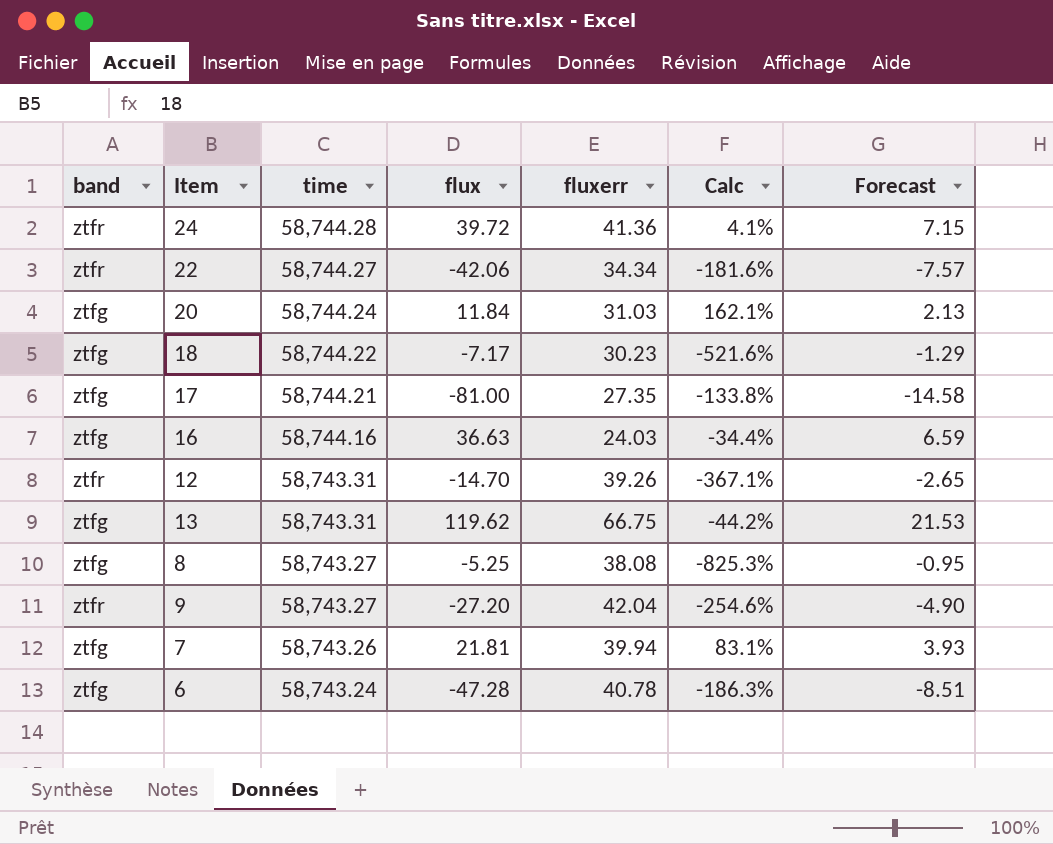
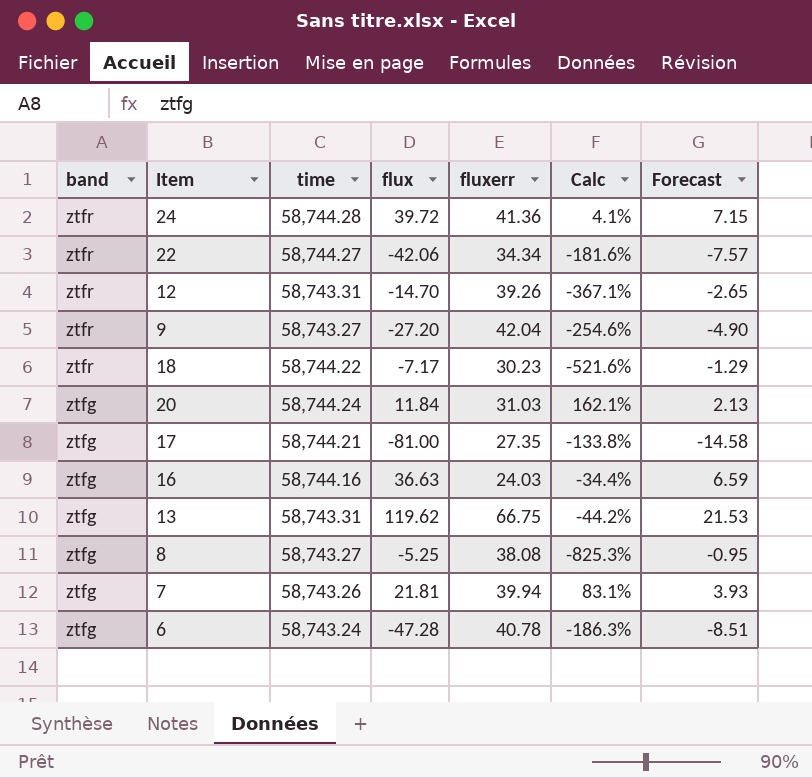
row order: time descending -> band descending
18 | band: ztfg -> ztfr

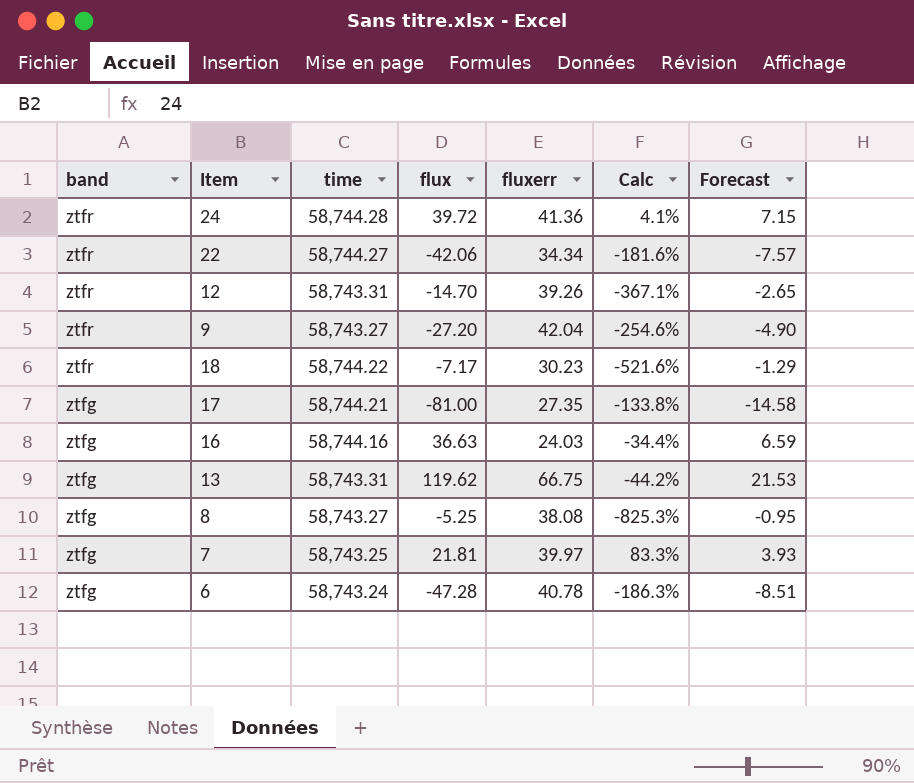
row 20: ztfg | 58,744.24 | 11.84 | 31.03 | 162.1% | 2.13 -> none
7 | time: 58,743.26 -> 58,743.25
7 | fluxerr: 39.94 -> 39.97
7 | Calc: 83.1% -> 83.3%

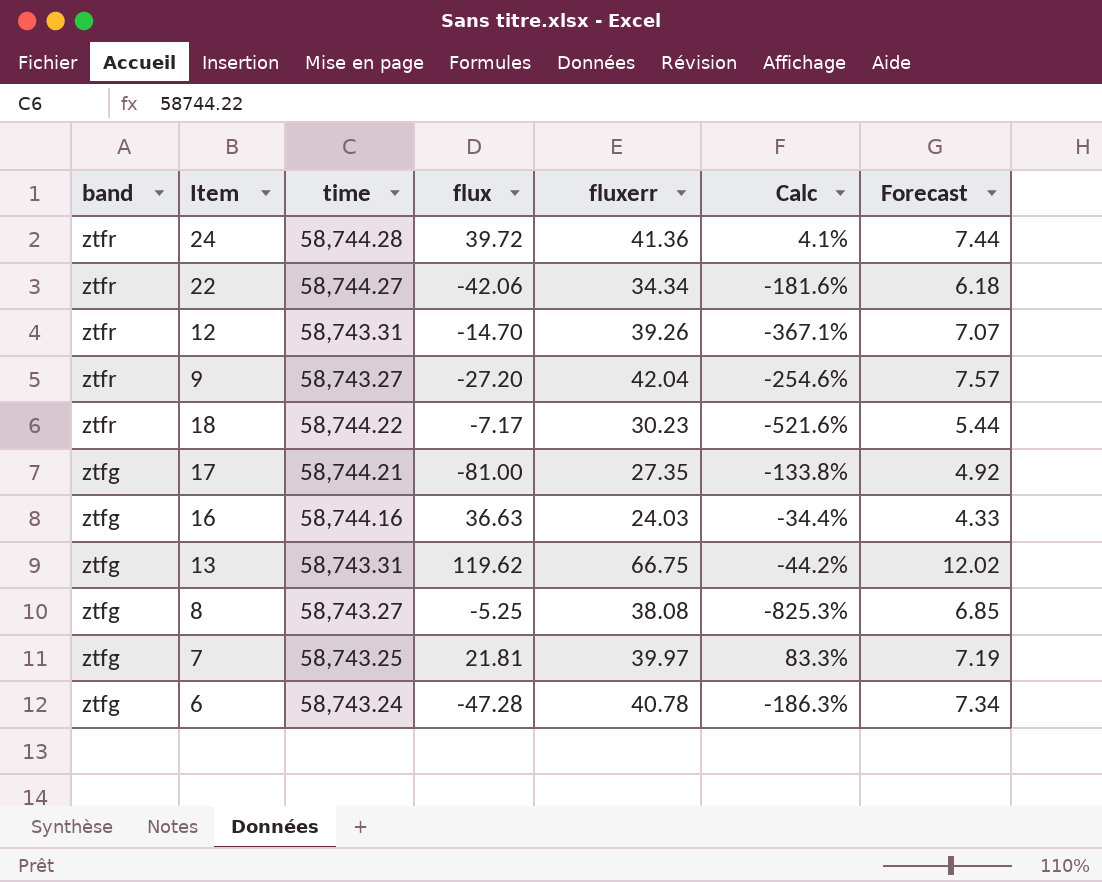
column Forecast | formula: [flux] * 0.18 -> [fluxerr] * 0.18

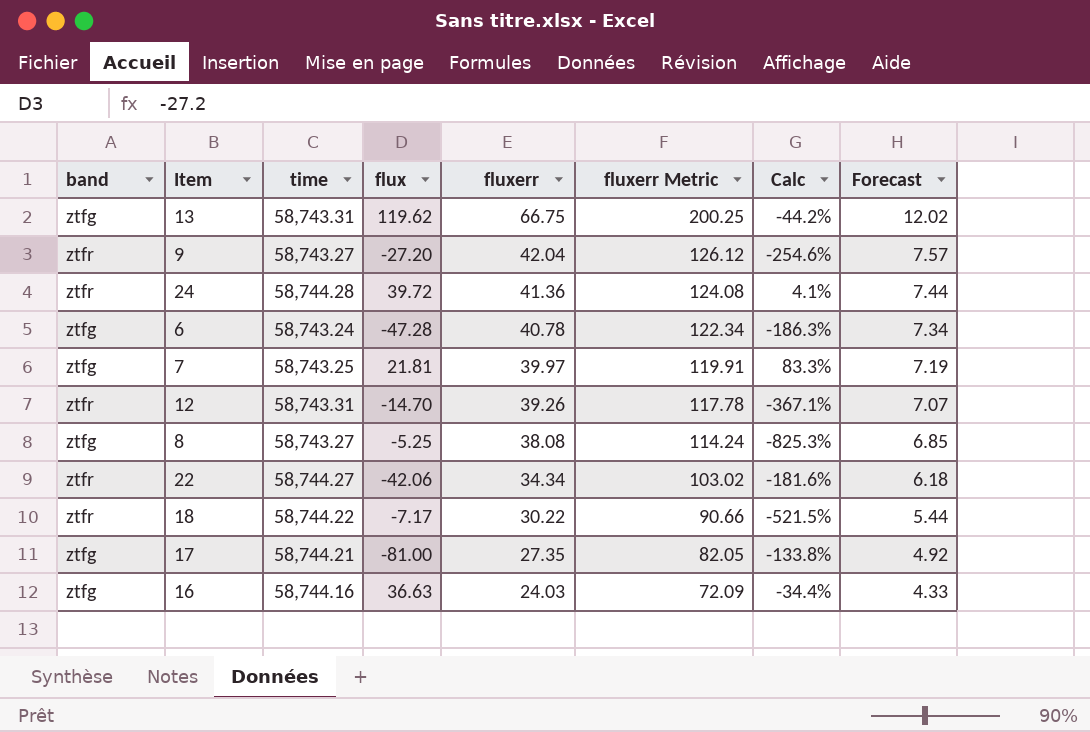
row order: band descending -> fluxerr descending
column fluxerr Metric | formula: none -> [fluxerr] * 3
18 | fluxerr: 30.23 -> 30.22
18 | Calc: -521.6% -> -521.5%

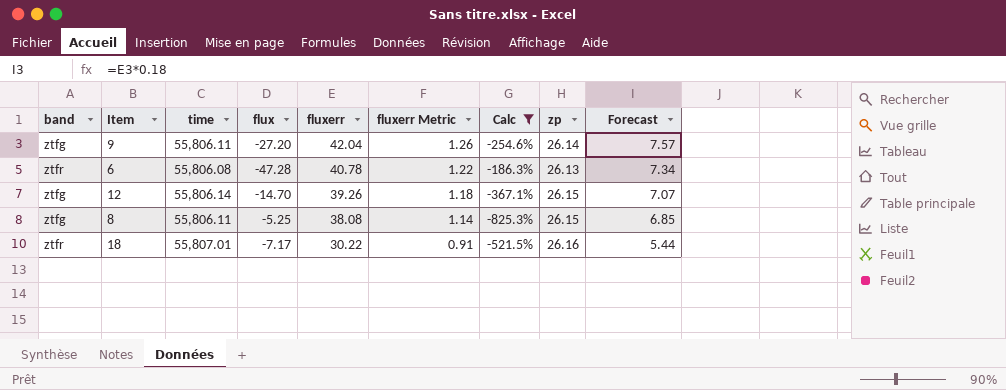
filter: none -> Calc <= -186.3%
column fluxerr Metric | formula: [fluxerr] * 3 -> [fluxerr] * 0.03
column zp | position: none -> 8
9 | band: ztfr -> ztfg
9 | time: 58,743.27 -> 55,806.11
6 | band: ztfg -> ztfr
6 | time: 58,743.24 -> 55,806.08
12 | band: ztfr -> ztfg
12 | time: 58,743.31 -> 55,806.14
8 | time: 58,743.27 -> 55,806.11
18 | time: 58,744.22 -> 55,807.01

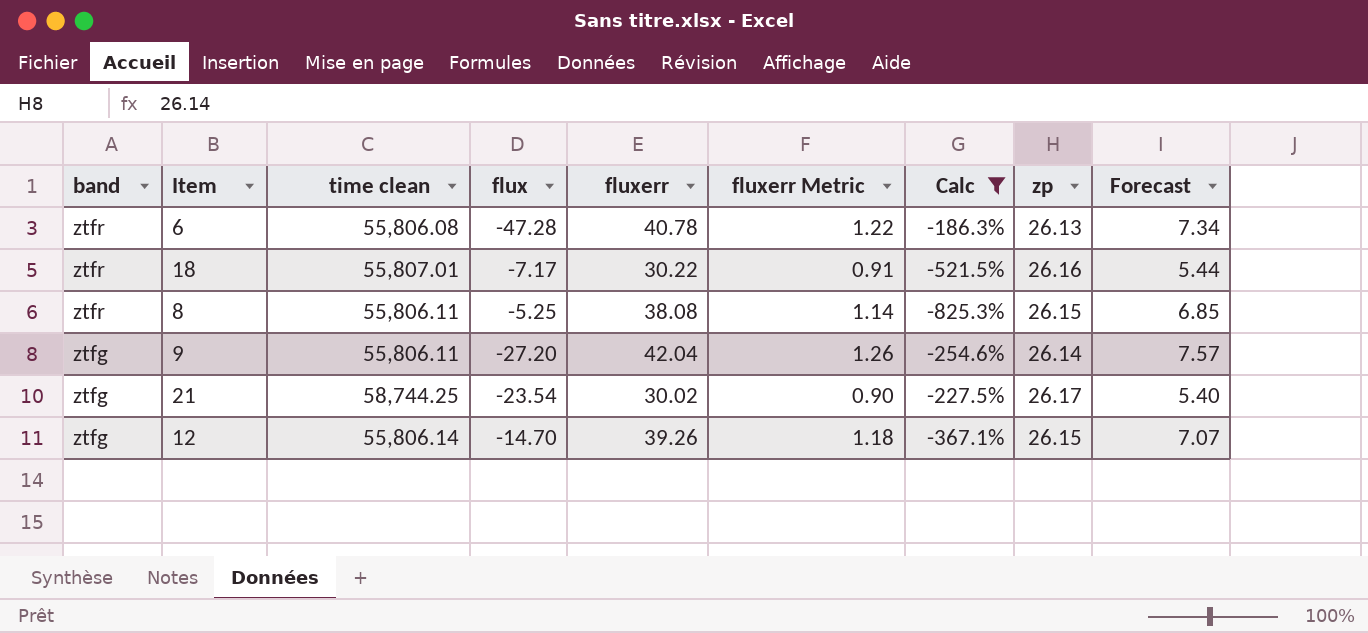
row order: fluxerr descending -> band descending
column name: time -> time clean
8 | band: ztfg -> ztfr
row 21: none -> ztfg | 58,744.25 | -23.54 | 30.02 | 0.90 | -227.5% | 26.17 | 5.40

